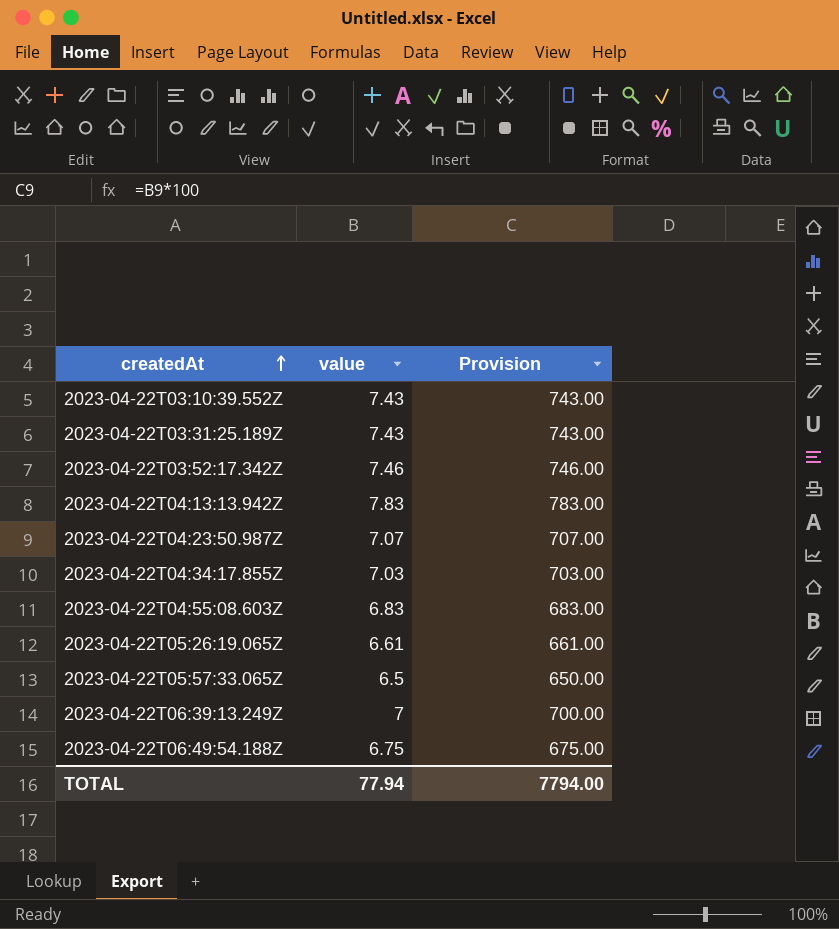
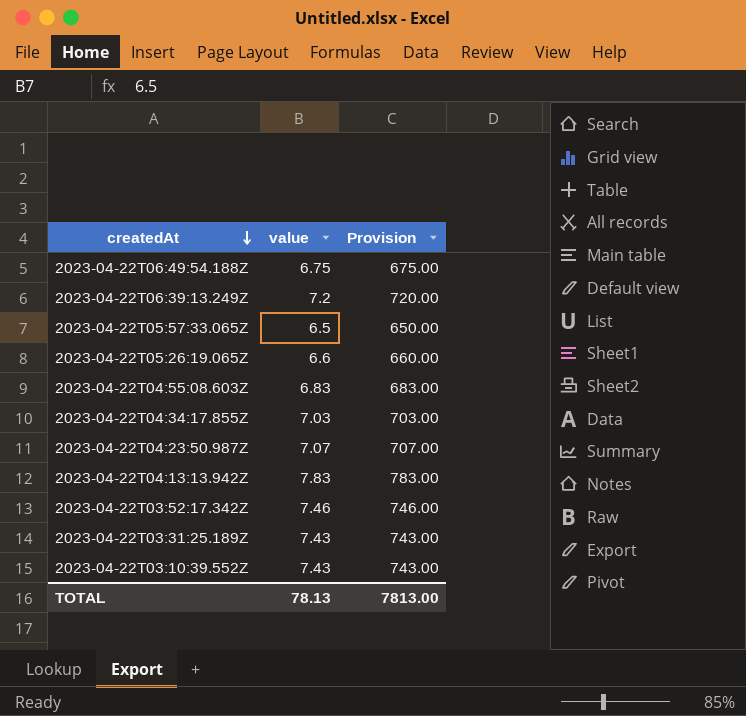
row order: createdAt ascending -> createdAt descending
2023-04-22T06:39:13.249Z | value: 7 -> 7.2
2023-04-22T06:39:13.249Z | Provision: 700.00 -> 720.00
2023-04-22T05:26:19.065Z | value: 6.61 -> 6.6
2023-04-22T05:26:19.065Z | Provision: 661.00 -> 660.00
TOTAL | value: 77.94 -> 78.13
TOTAL | Provision: 7794.00 -> 7813.00

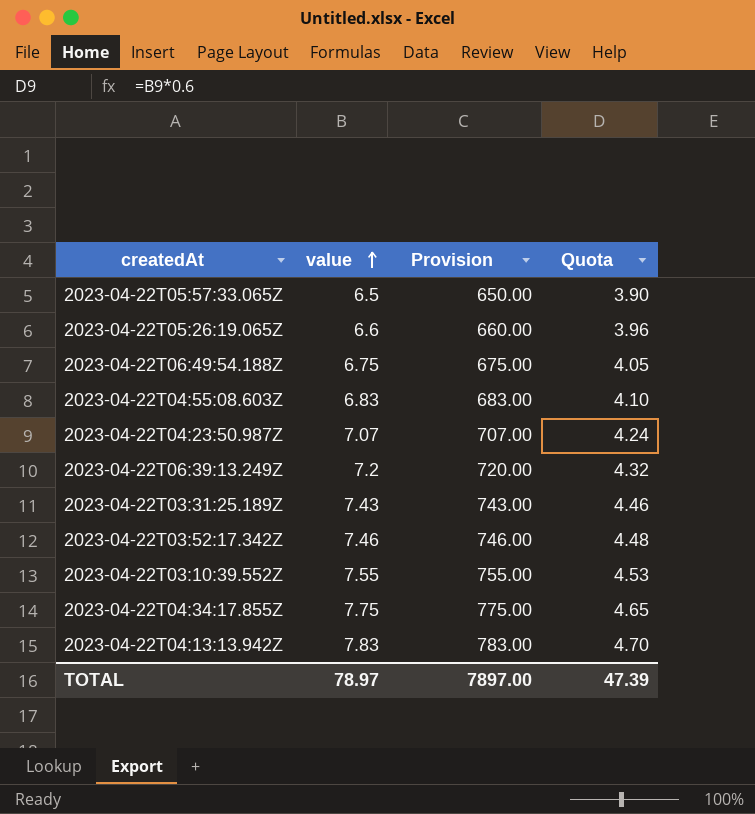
row order: createdAt descending -> value ascending
column Quota | formula: none -> [value] * 0.6
2023-04-22T03:10:39.552Z | value: 7.43 -> 7.55
2023-04-22T03:10:39.552Z | Provision: 743.00 -> 755.00
2023-04-22T04:34:17.855Z | value: 7.03 -> 7.75
2023-04-22T04:34:17.855Z | Provision: 703.00 -> 775.00
TOTAL | value: 78.13 -> 78.97
TOTAL | Provision: 7813.00 -> 7897.00

